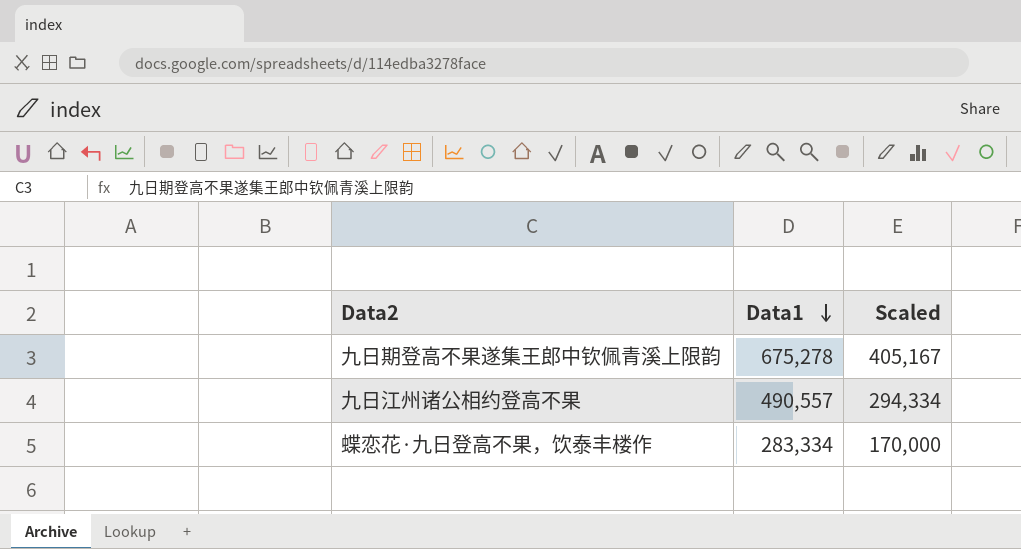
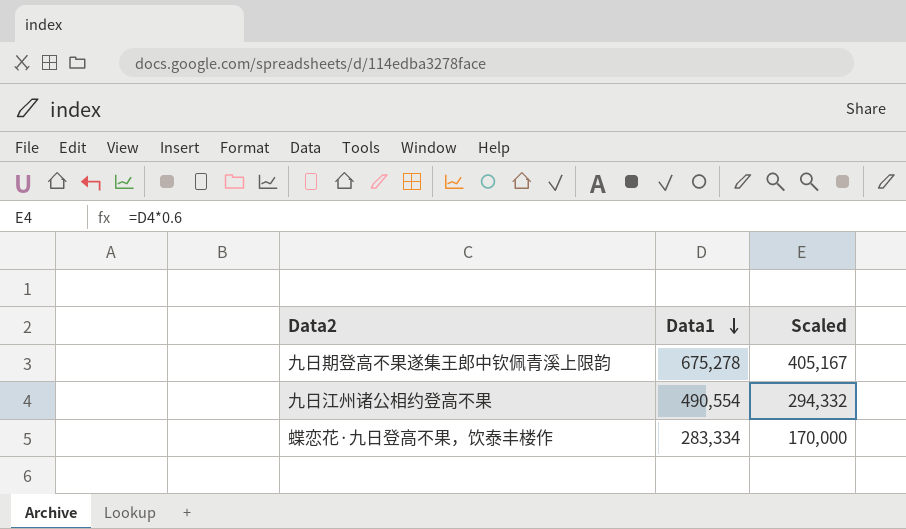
九日江州诸公相约登高不果 | Data1: 490,557 -> 490,554
九日江州诸公相约登高不果 | Scaled: 294,334 -> 294,332

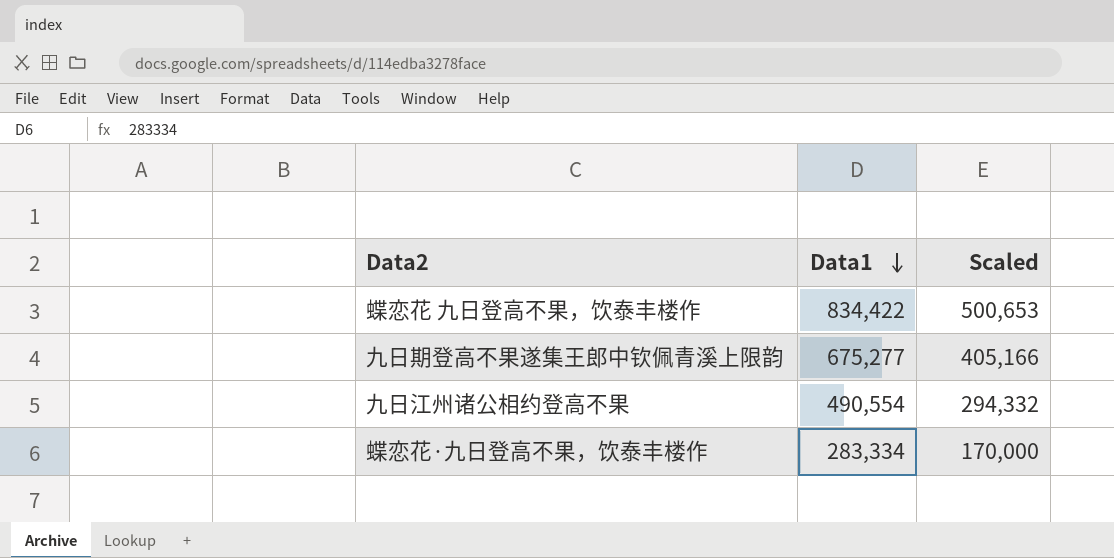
row 蝶恋花 九日登高不果，饮泰丰楼作: none -> 834,422 | 500,653
九日期登高不果遂集王郎中钦佩青溪上限韵 | Data1: 675,278 -> 675,277
九日期登高不果遂集王郎中钦佩青溪上限韵 | Scaled: 405,167 -> 405,166

